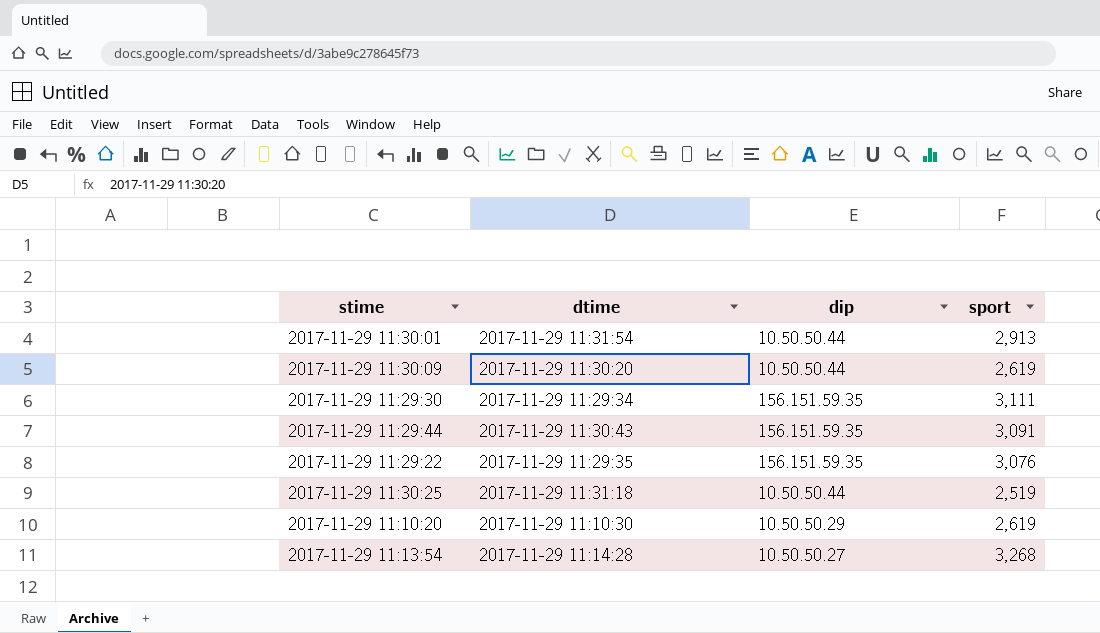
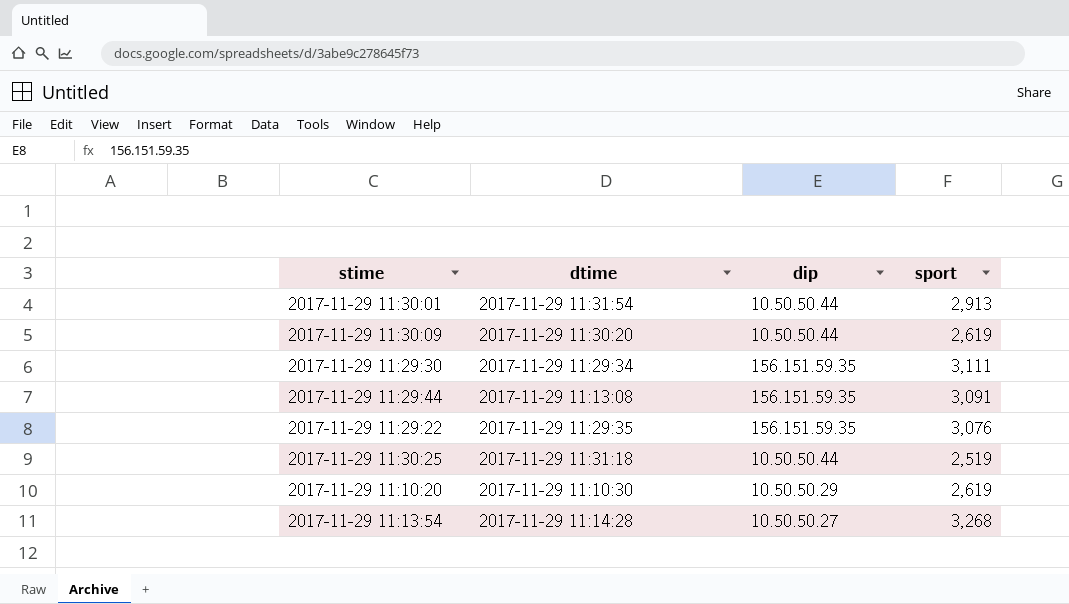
2017-11-29 11:29:44 | dtime: 2017-11-29 11:30:43 -> 2017-11-29 11:13:08

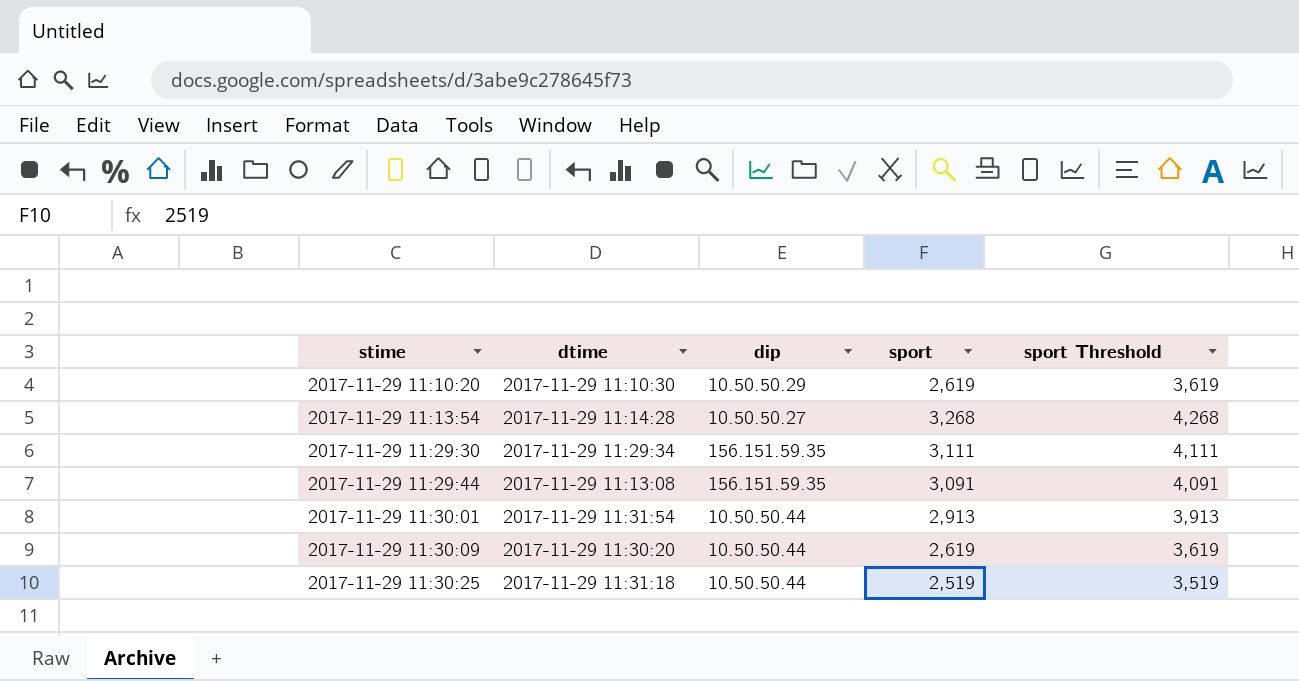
row order: none -> stime ascending
column sport Threshold | formula: none -> [sport] + 1000
row 2017-11-29 11:29:22: 2017-11-29 11:29:35 | 156.151.59.35 | 3,076 -> none

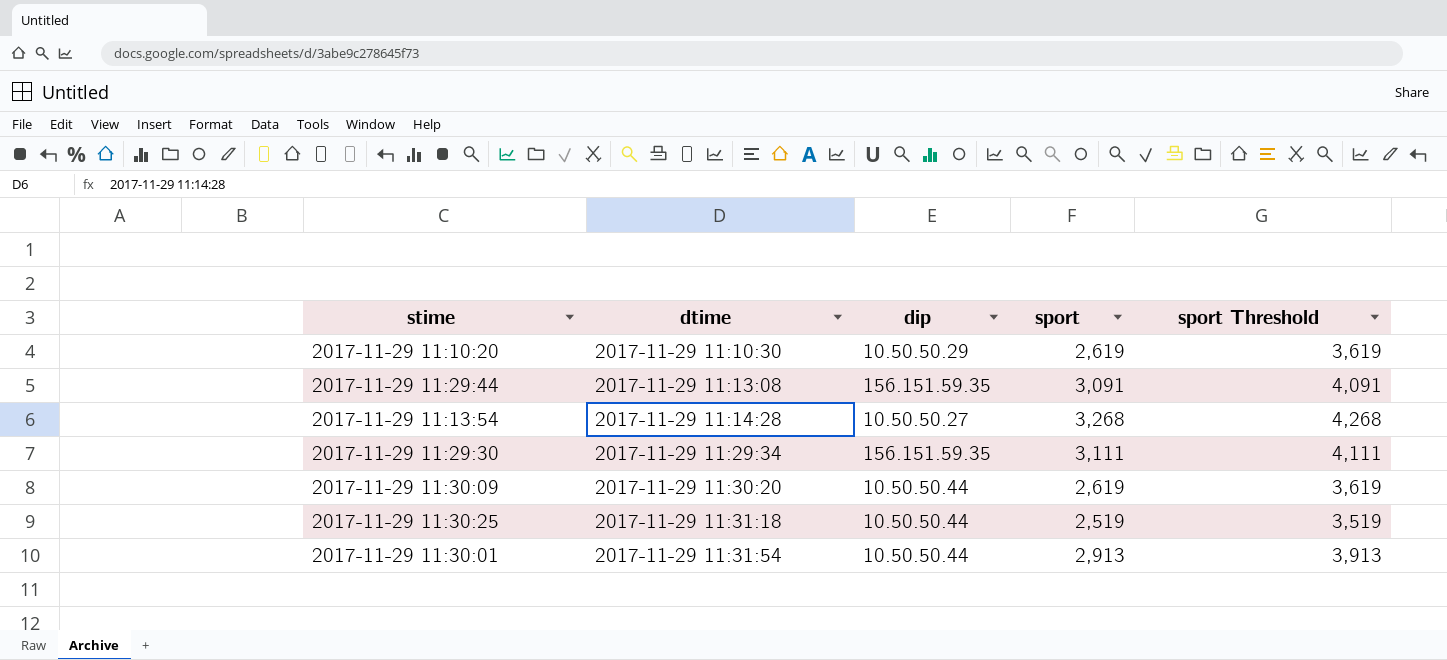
row order: stime ascending -> dtime ascending

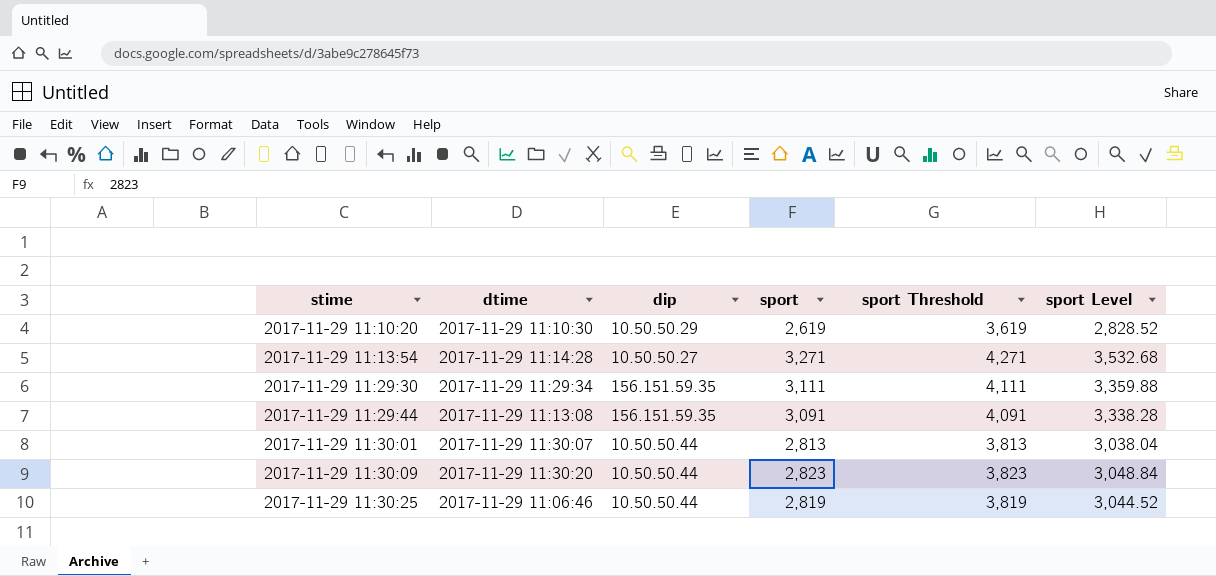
row order: dtime ascending -> stime ascending
column sport Level | formula: none -> [sport] * 1.08
2017-11-29 11:13:54 | sport: 3,268 -> 3,271
2017-11-29 11:13:54 | sport Threshold: 4,268 -> 4,271
2017-11-29 11:30:01 | dtime: 2017-11-29 11:31:54 -> 2017-11-29 11:30:07
2017-11-29 11:30:01 | sport: 2,913 -> 2,813
2017-11-29 11:30:01 | sport Threshold: 3,913 -> 3,813
2017-11-29 11:30:09 | sport: 2,619 -> 2,823
2017-11-29 11:30:09 | sport Threshold: 3,619 -> 3,823
2017-11-29 11:30:25 | dtime: 2017-11-29 11:31:18 -> 2017-11-29 11:06:46
2017-11-29 11:30:25 | sport: 2,519 -> 2,819
2017-11-29 11:30:25 | sport Threshold: 3,519 -> 3,819

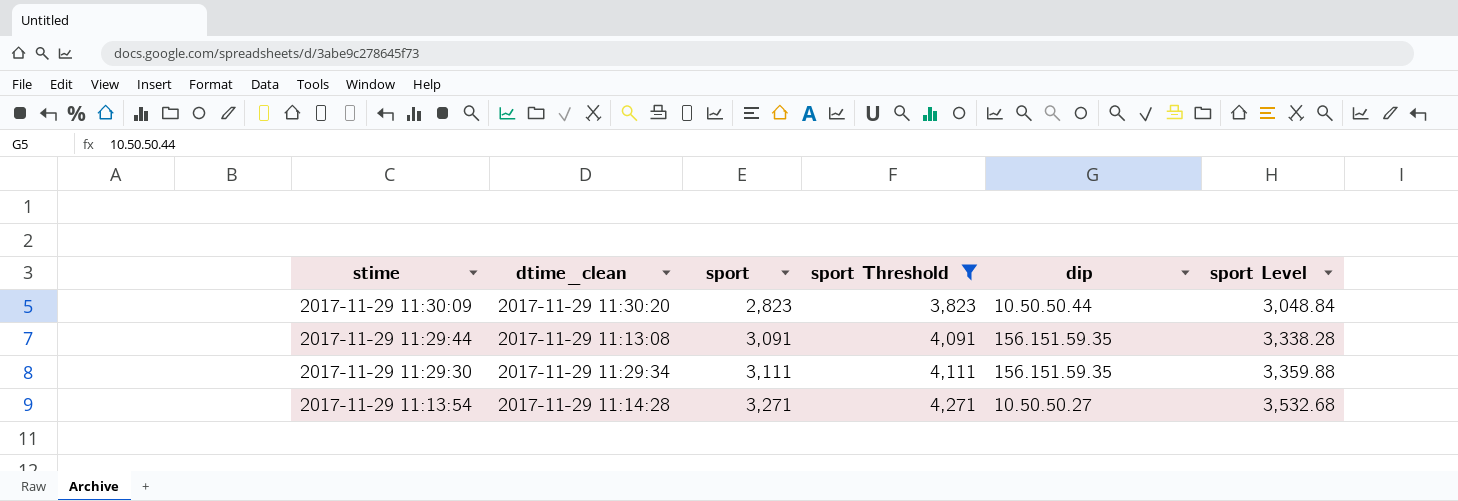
filter: none -> sport Threshold >= 3,823
row order: stime ascending -> stime descending
column name: dtime -> dtime_clean
column dip | position: 3 -> 5

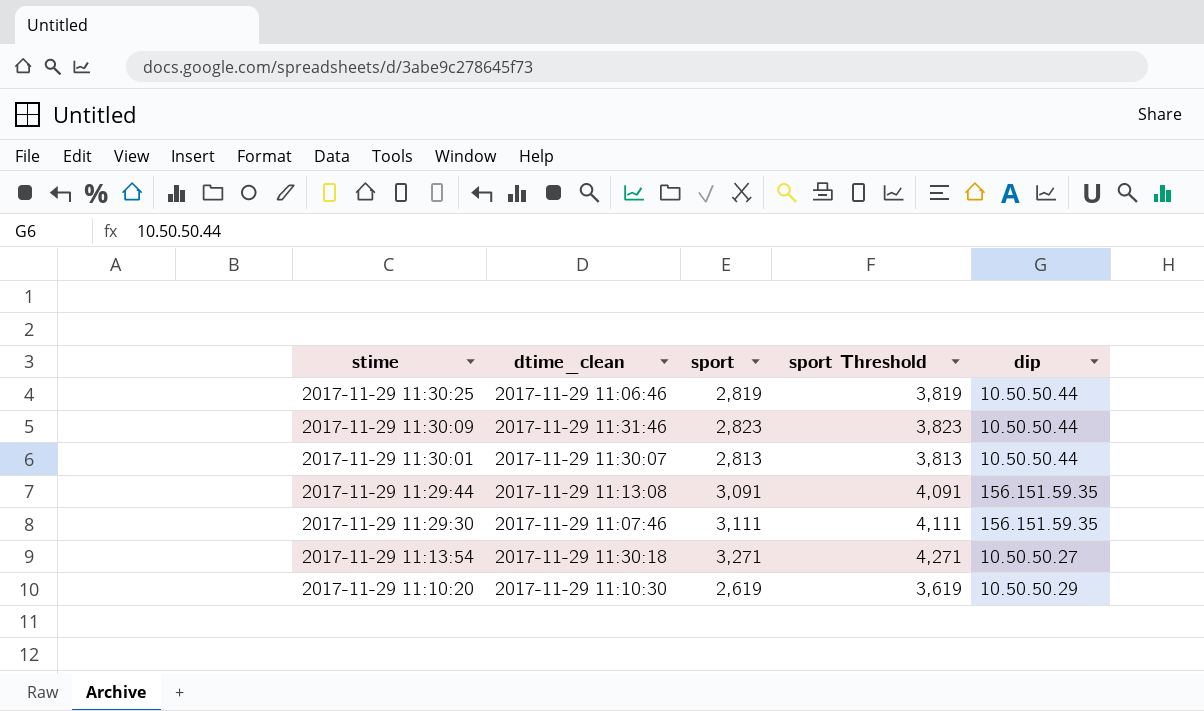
filter: sport Threshold >= 3,823 -> none
column sport Level | formula: [sport] * 1.08 -> none
2017-11-29 11:30:09 | dtime_clean: 2017-11-29 11:30:20 -> 2017-11-29 11:31:46
2017-11-29 11:29:30 | dtime_clean: 2017-11-29 11:29:34 -> 2017-11-29 11:07:46
2017-11-29 11:13:54 | dtime_clean: 2017-11-29 11:14:28 -> 2017-11-29 11:30:18

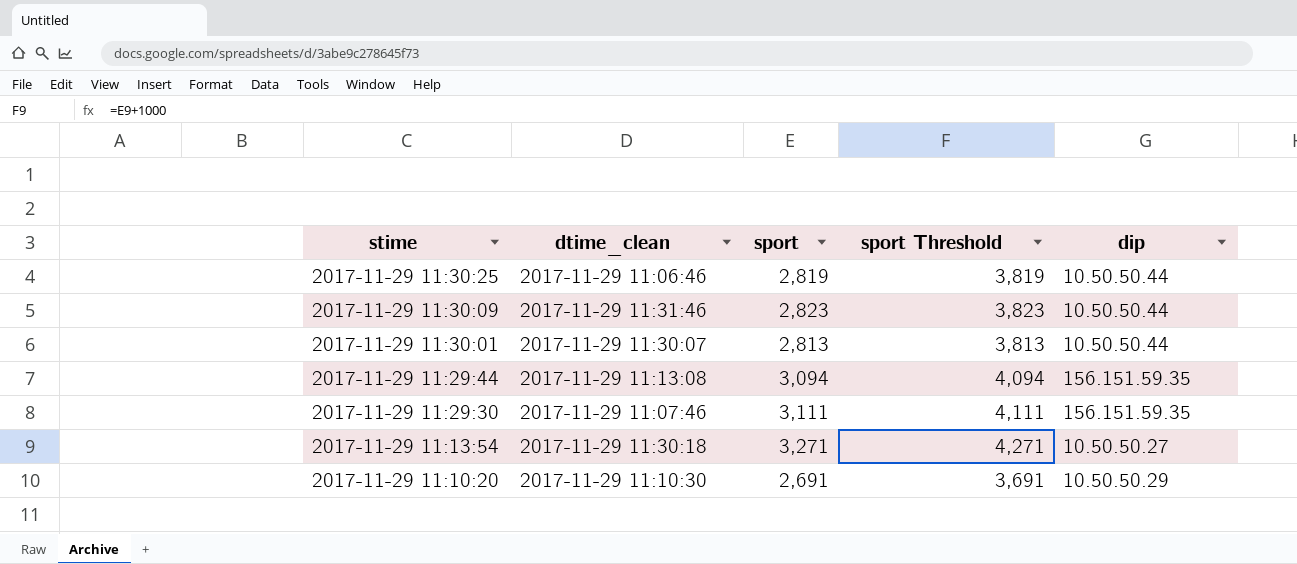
2017-11-29 11:29:44 | sport: 3,091 -> 3,094
2017-11-29 11:29:44 | sport Threshold: 4,091 -> 4,094
2017-11-29 11:10:20 | sport: 2,619 -> 2,691
2017-11-29 11:10:20 | sport Threshold: 3,619 -> 3,691

